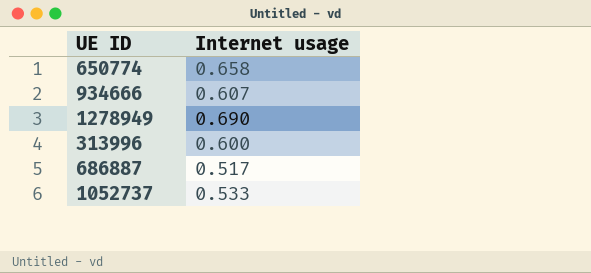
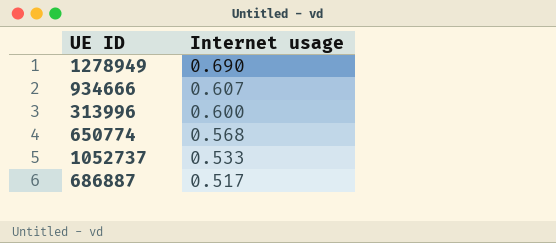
row order: none -> Internet usage descending
650774 | Internet usage: 0.658 -> 0.568

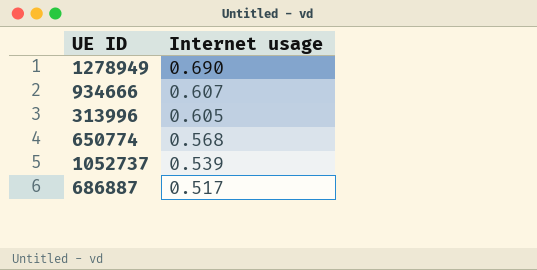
313996 | Internet usage: 0.600 -> 0.605
1052737 | Internet usage: 0.533 -> 0.539

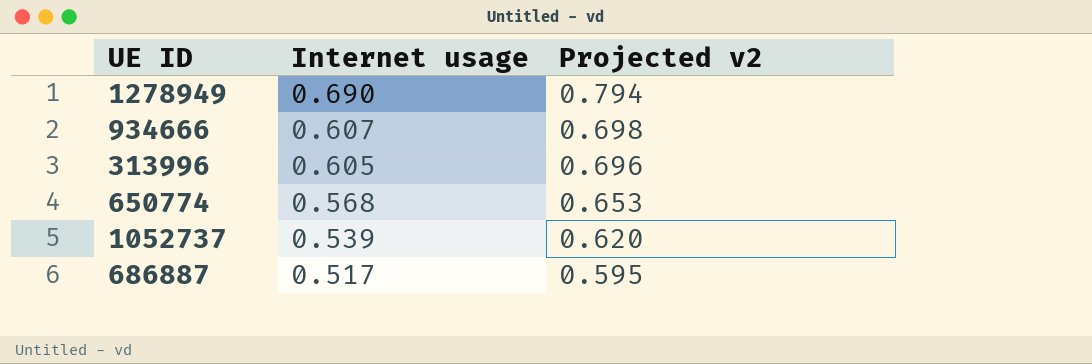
column Projected v2 | formula: none -> [Internet usage] * 1.15

